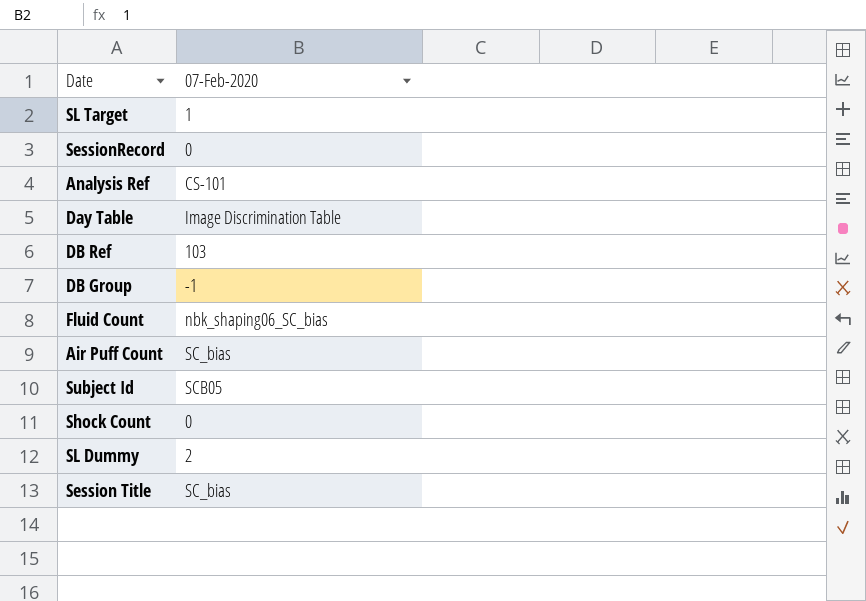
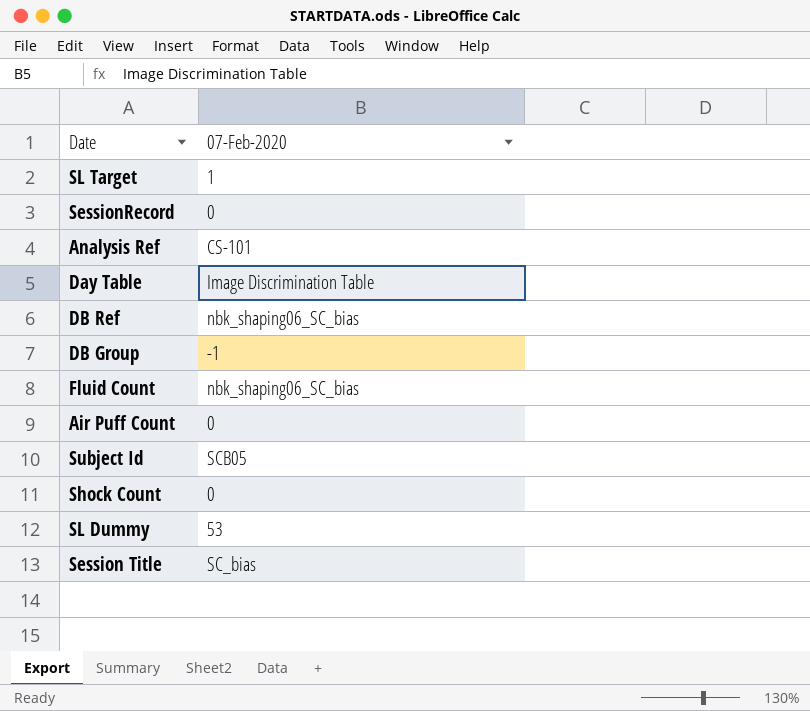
DB Ref | 07-Feb-2020: 103 -> nbk_shaping06_SC_bias
Air Puff Count | 07-Feb-2020: SC_bias -> 0
SL Dummy | 07-Feb-2020: 2 -> 53

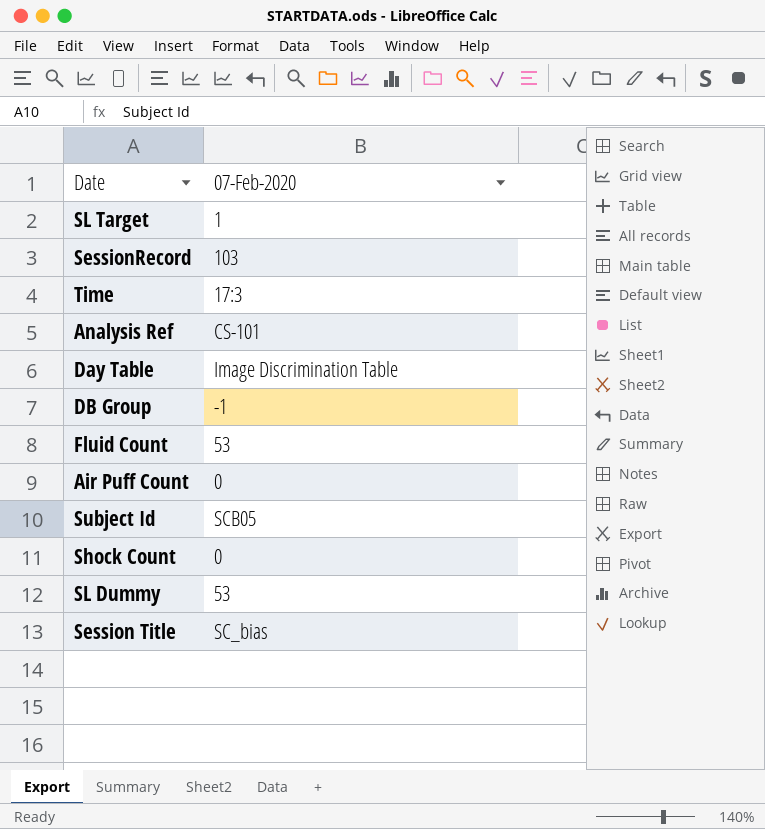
row DB Ref: nbk_shaping06_SC_bias -> none
SessionRecord | 07-Feb-2020: 0 -> 103
row Time: none -> 17:3
Fluid Count | 07-Feb-2020: nbk_shaping06_SC_bias -> 53

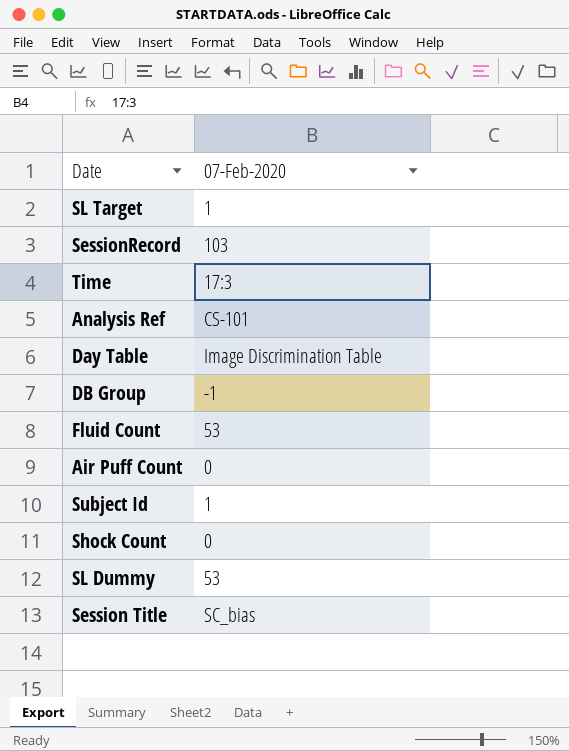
Subject Id | 07-Feb-2020: SCB05 -> 1

